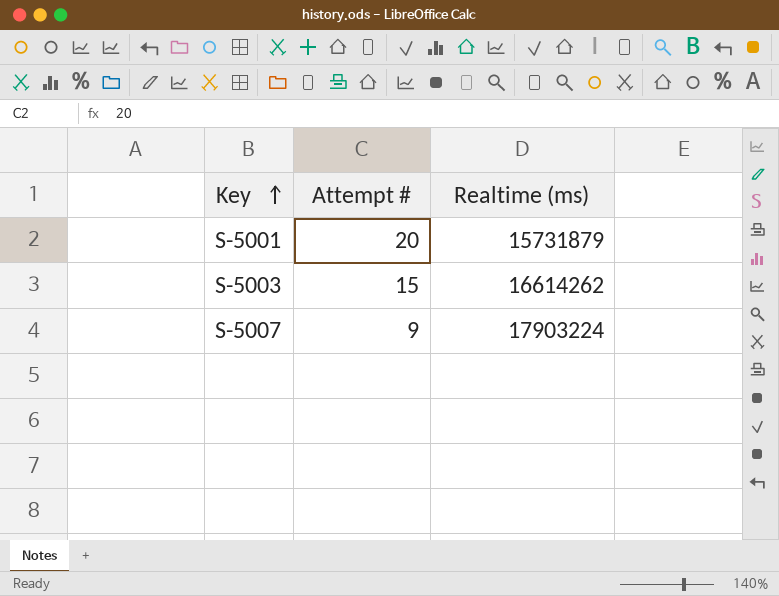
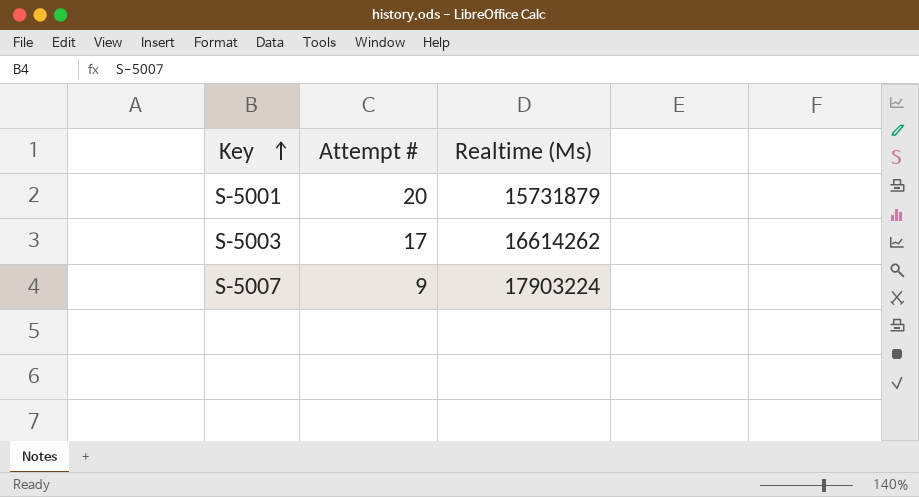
column name: Realtime (ms) -> Realtime (Ms)
S-5003 | Attempt #: 15 -> 17

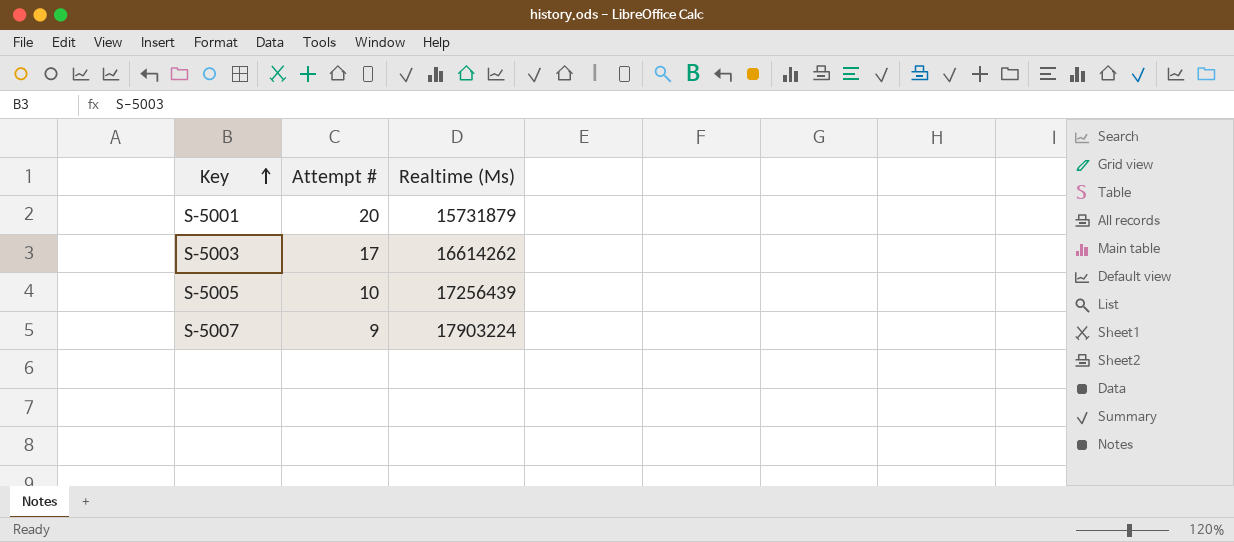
row S-5005: none -> 10 | 17256439

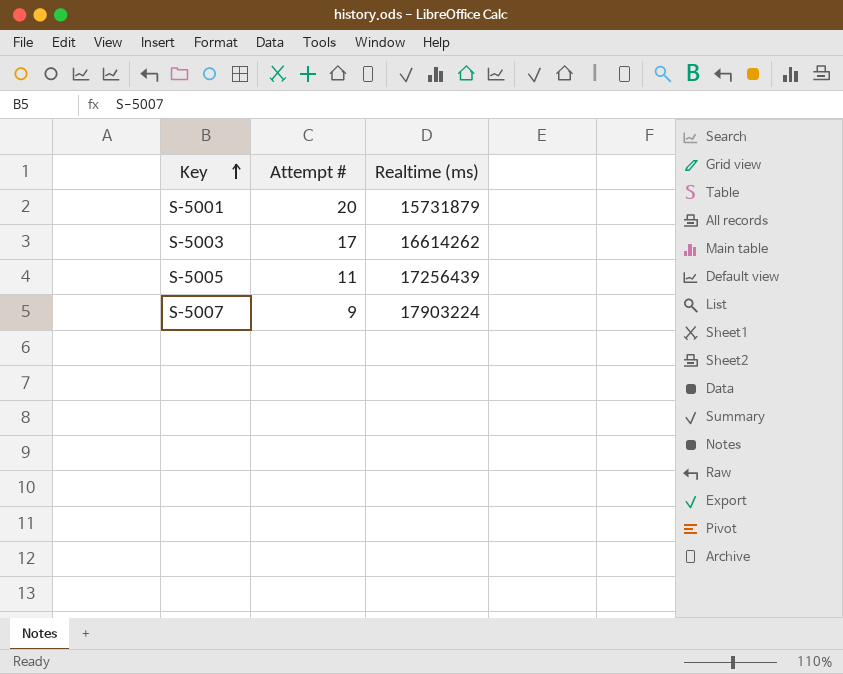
column name: Realtime (Ms) -> Realtime (ms)
S-5005 | Attempt #: 10 -> 11

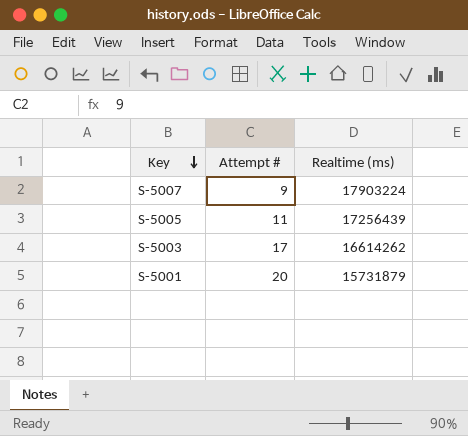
row order: Key ascending -> Key descending

